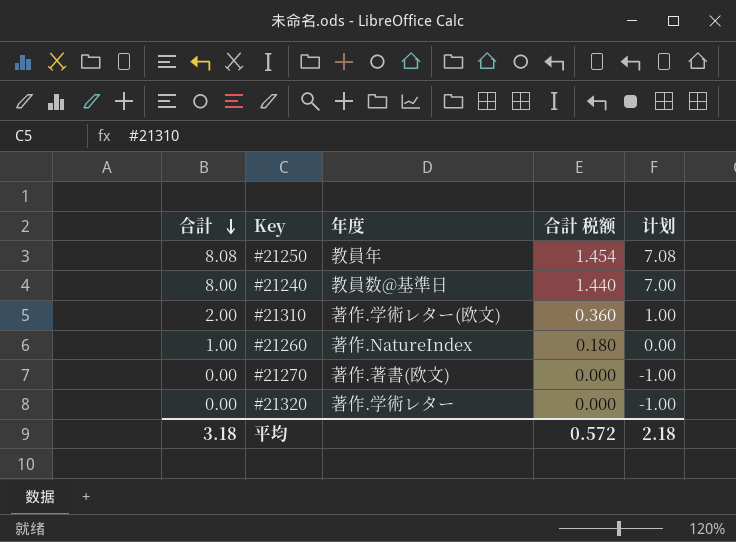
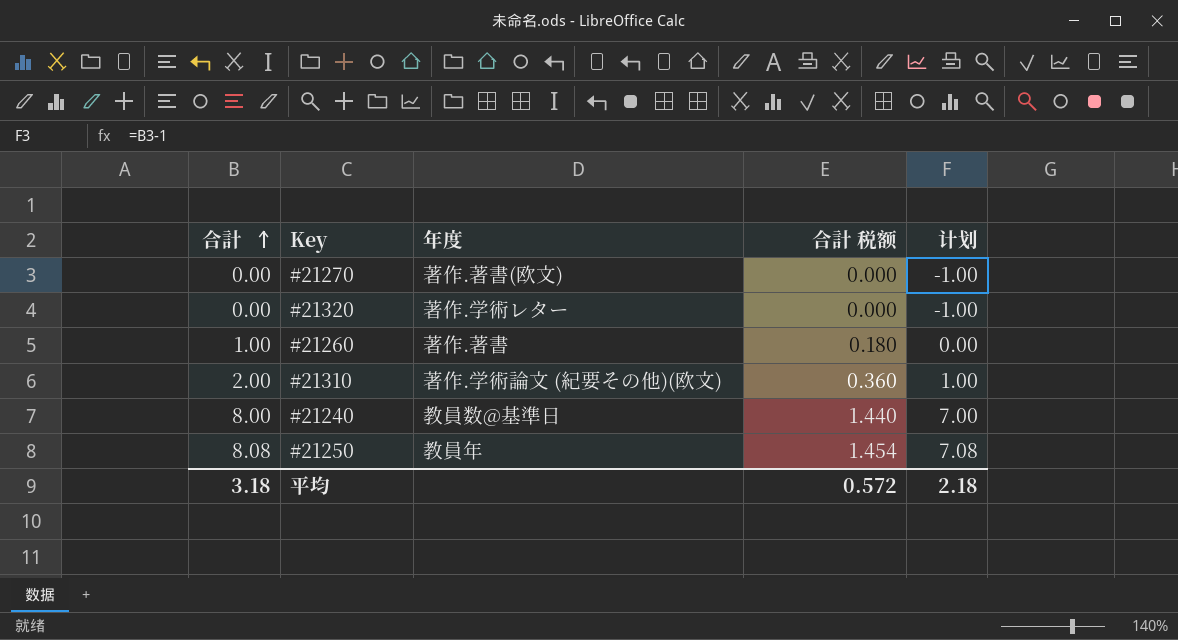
row order: 合計 descending -> 合計 ascending
#21260 | 年度: 著作.NatureIndex -> 著作.著書
#21310 | 年度: 著作.学術レター(欧文) -> 著作.学術論文 (紀要その他)(欧文)

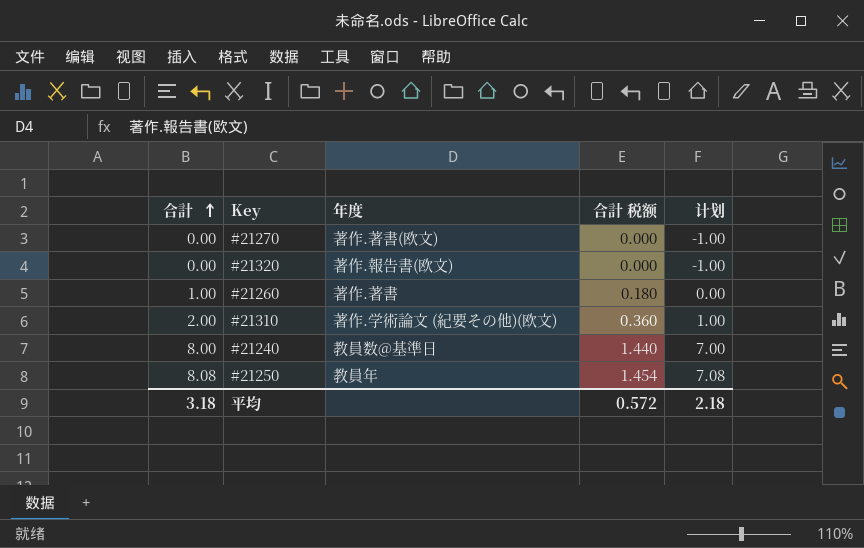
#21320 | 年度: 著作.学術レター -> 著作.報告書(欧文)

